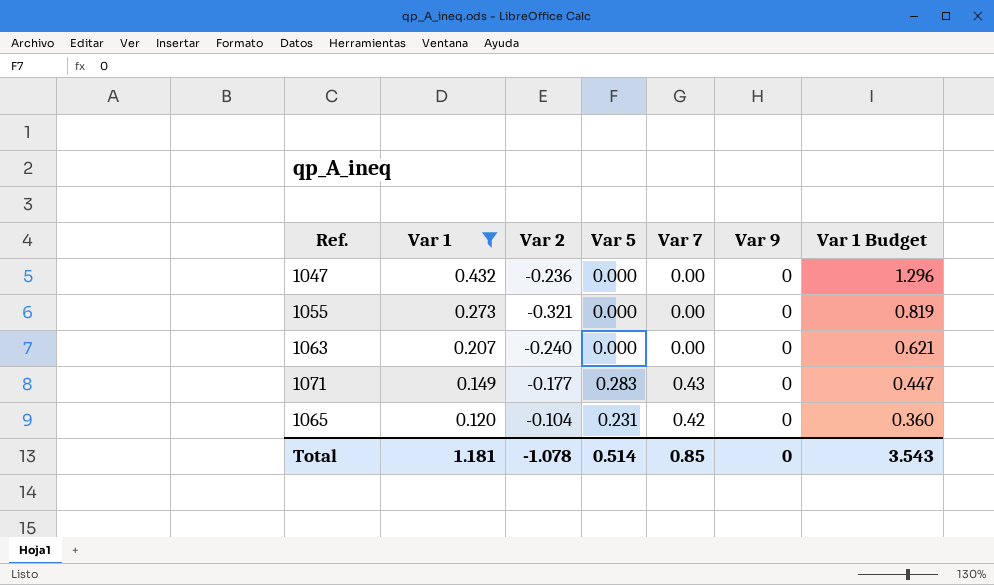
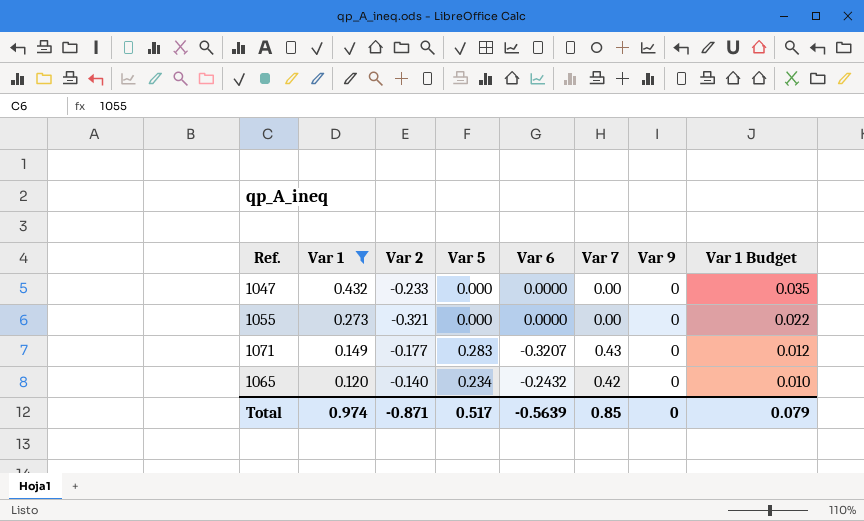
column Var 6 | position: none -> 5
column Var 1 Budget | formula: [Var 1] * 3 -> [Var 1] * 0.08
row 1063: 0.207 | -0.240 | 0.000 | 0.00 | 0 | 0.621 -> none
1047 | Var 2: -0.236 -> -0.233
1065 | Var 2: -0.104 -> -0.140
1065 | Var 5: 0.231 -> 0.234
Total | Var 1: 1.181 -> 0.974
Total | Var 2: -1.078 -> -0.871
Total | Var 5: 0.514 -> 0.517
Total | Var 1 Budget: 3.543 -> 0.079

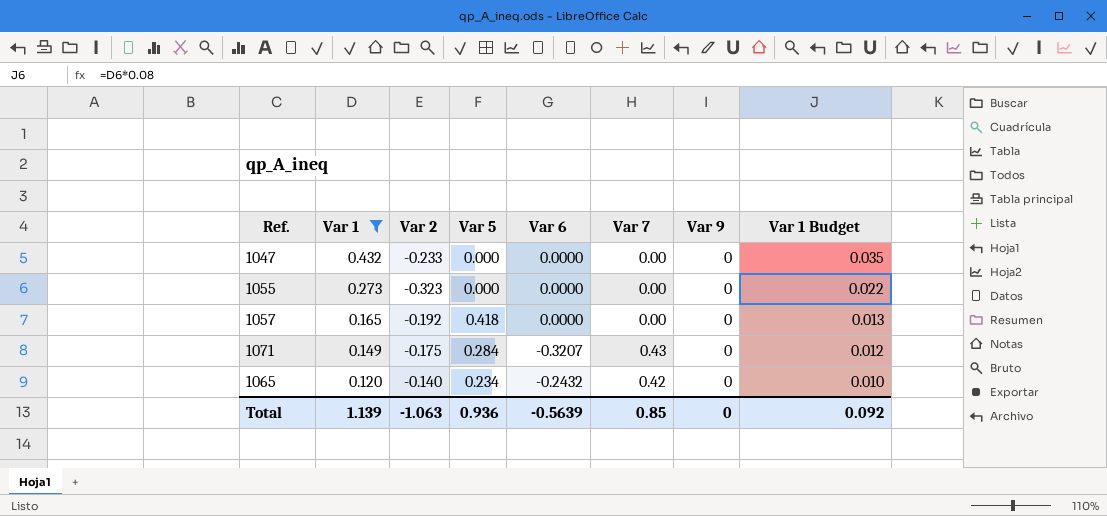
1055 | Var 2: -0.321 -> -0.323
row 1057: none -> 0.165 | -0.192 | 0.418 | 0.0000 | 0.00 | 0 | 0.013
1071 | Var 2: -0.177 -> -0.175
1071 | Var 5: 0.283 -> 0.284
Total | Var 1: 0.974 -> 1.139
Total | Var 2: -0.871 -> -1.063
Total | Var 5: 0.517 -> 0.936
Total | Var 1 Budget: 0.079 -> 0.092

